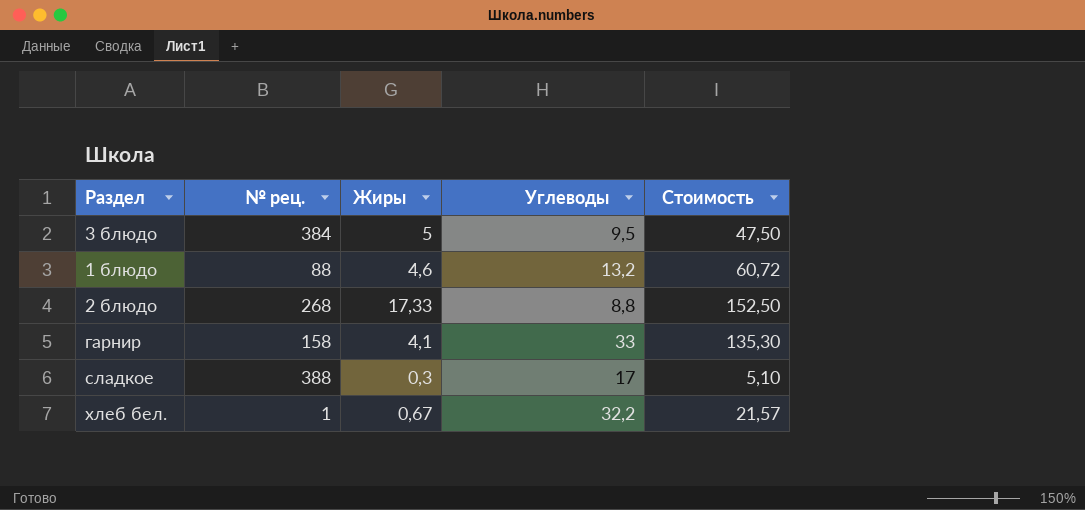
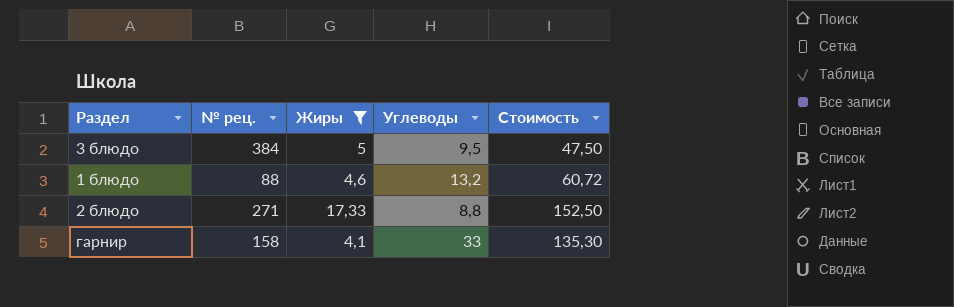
filter: none -> Жиры >= 4,1
2 блюдо | № рец.: 268 -> 271

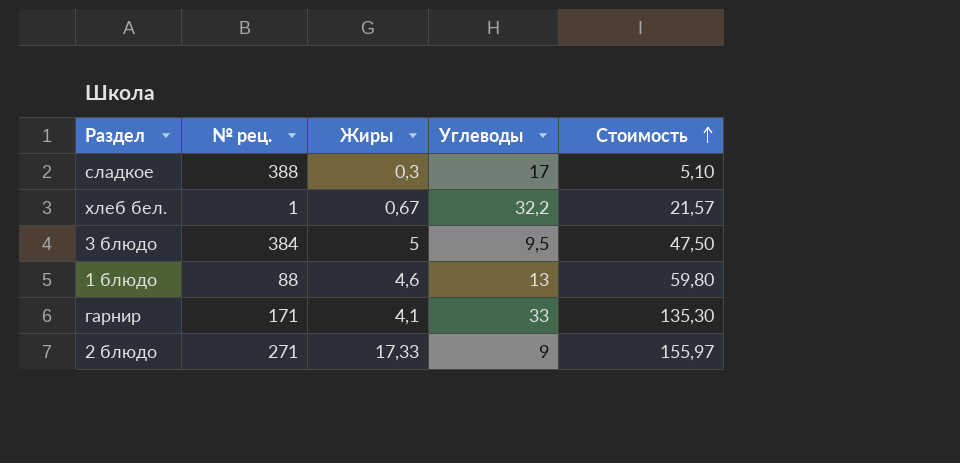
filter: Жиры >= 4,1 -> none
row order: none -> Стоимость ascending
1 блюдо | Углеводы: 13,2 -> 13
1 блюдо | Стоимость: 60,72 -> 59,80
гарнир | № рец.: 158 -> 171
2 блюдо | Углеводы: 8,8 -> 9
2 блюдо | Стоимость: 152,50 -> 155,97

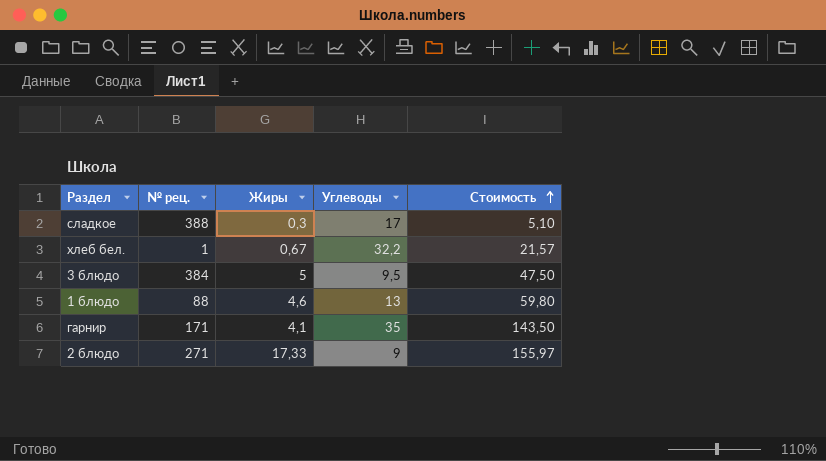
гарнир | Углеводы: 33 -> 35
гарнир | Стоимость: 135,30 -> 143,50

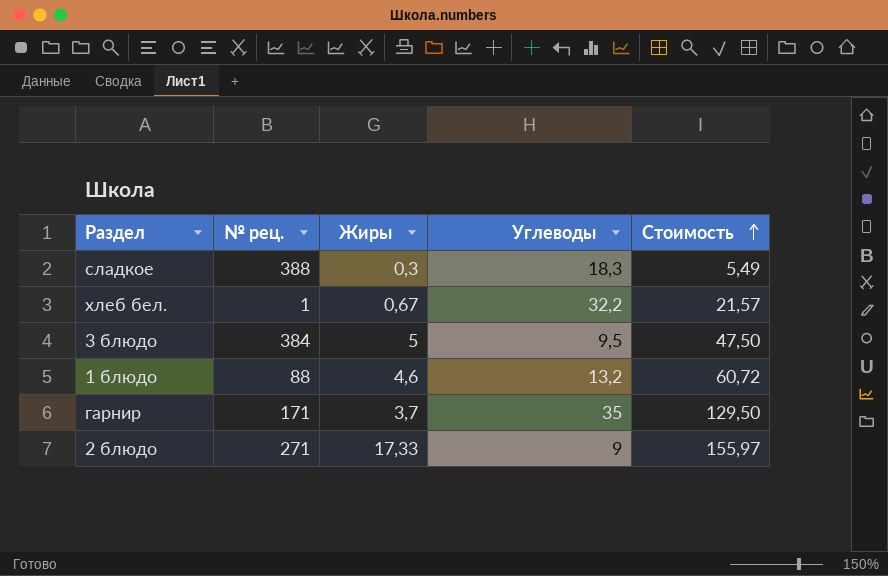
сладкое | Углеводы: 17 -> 18,3
сладкое | Стоимость: 5,10 -> 5,49
1 блюдо | Углеводы: 13 -> 13,2
1 блюдо | Стоимость: 59,80 -> 60,72
гарнир | Жиры: 4,1 -> 3,7
гарнир | Стоимость: 143,50 -> 129,50

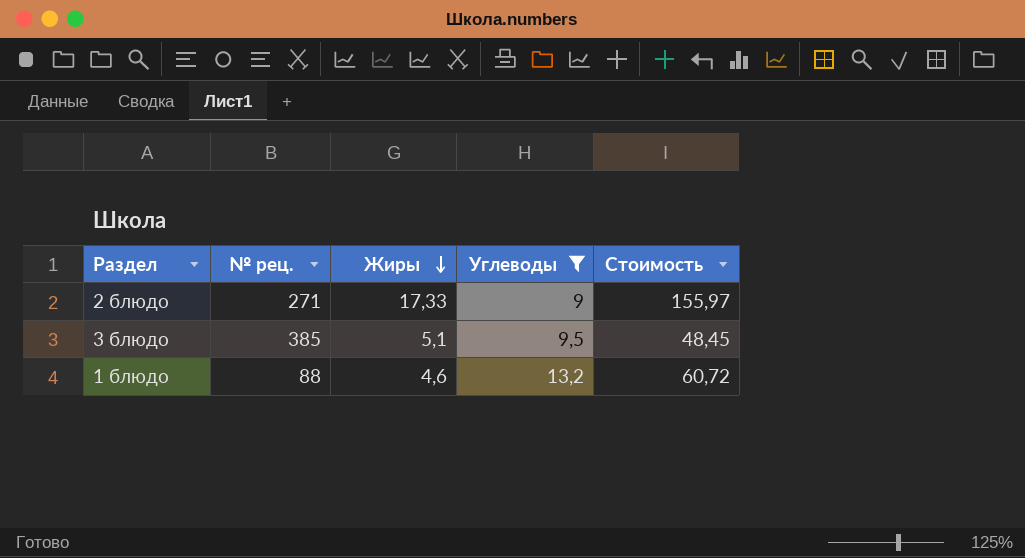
filter: none -> Углеводы <= 13,2
row order: Стоимость ascending -> Жиры descending
3 блюдо | № рец.: 384 -> 385
3 блюдо | Жиры: 5 -> 5,1
3 блюдо | Стоимость: 47,50 -> 48,45

